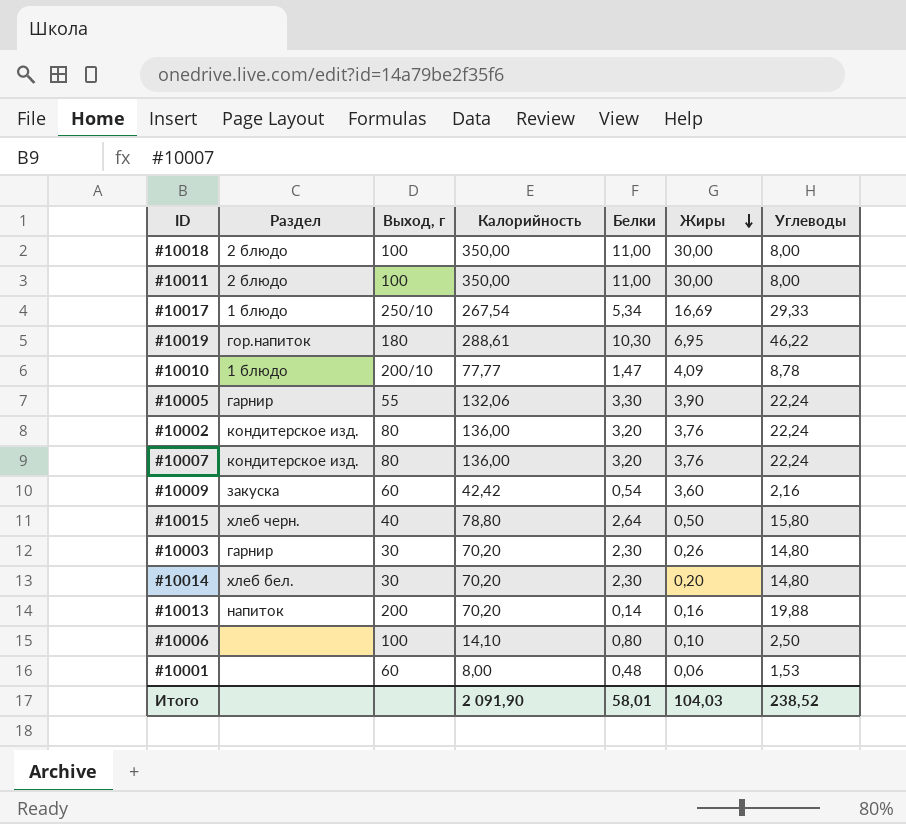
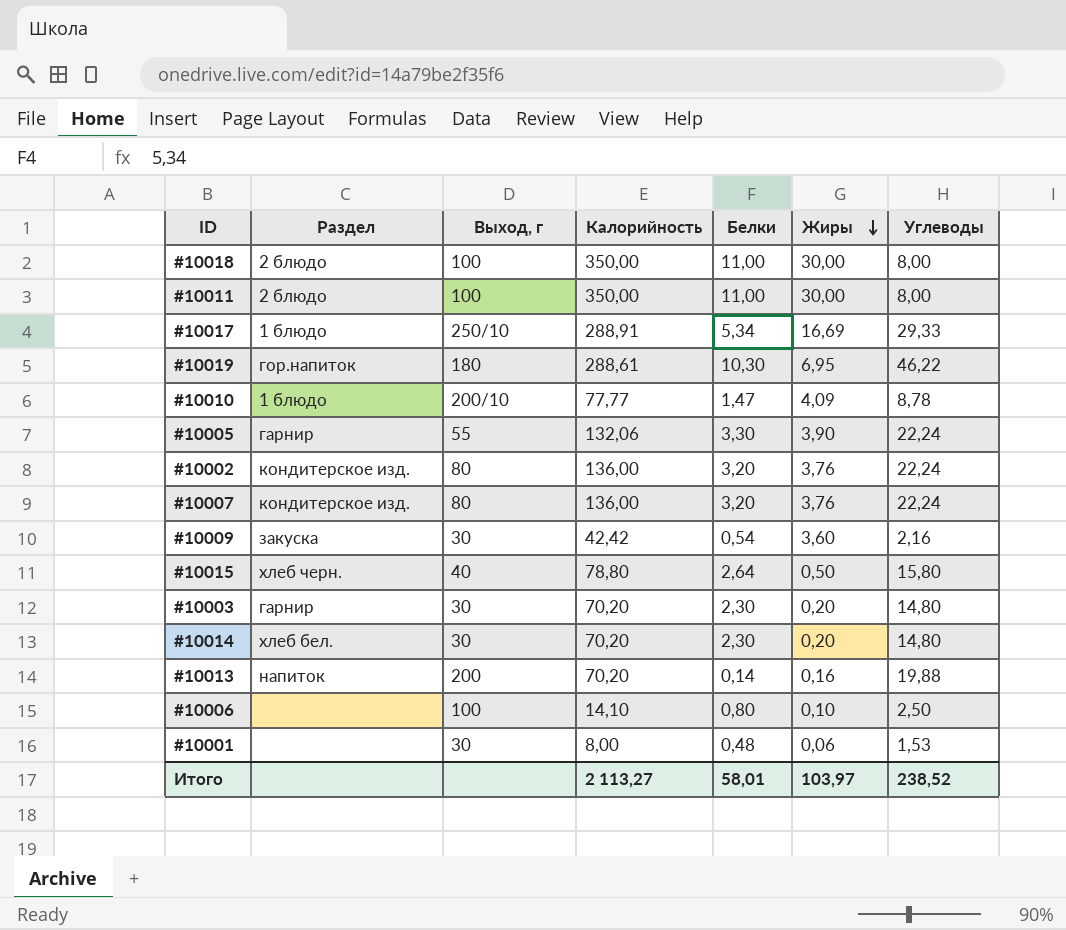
#10017 | Калорийность: 267,54 -> 288,91
#10009 | Выход, г: 60 -> 30
#10003 | Жиры: 0,26 -> 0,20
#10001 | Выход, г: 60 -> 30
Итого | Калорийность: 2 091,90 -> 2 113,27
Итого | Жиры: 104,03 -> 103,97

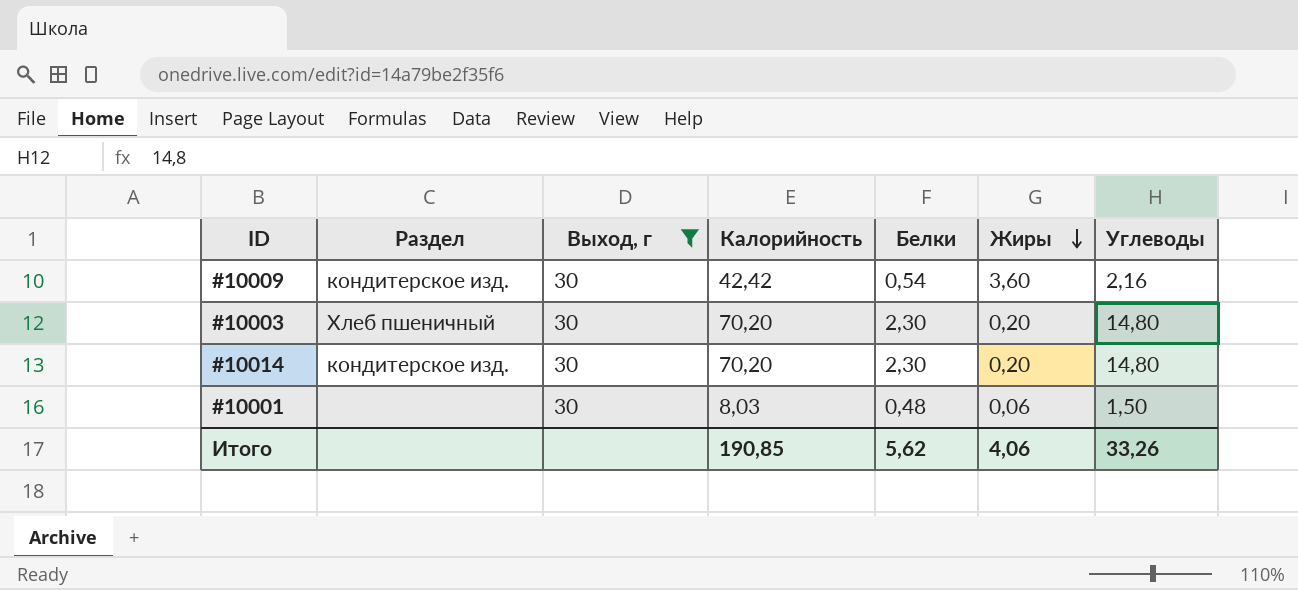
filter: none -> Выход, г = 30
#10009 | Раздел: закуска -> кондитерское изд.
#10003 | Раздел: гарнир -> Хлеб пшеничный
#10014 | Раздел: хлеб бел. -> кондитерское изд.
#10001 | Калорийность: 8,00 -> 8,03
#10001 | Углеводы: 1,53 -> 1,50
Итого | Калорийность: 2 113,27 -> 190,85
Итого | Белки: 58,01 -> 5,62
Итого | Жиры: 103,97 -> 4,06
Итого | Углеводы: 238,52 -> 33,26

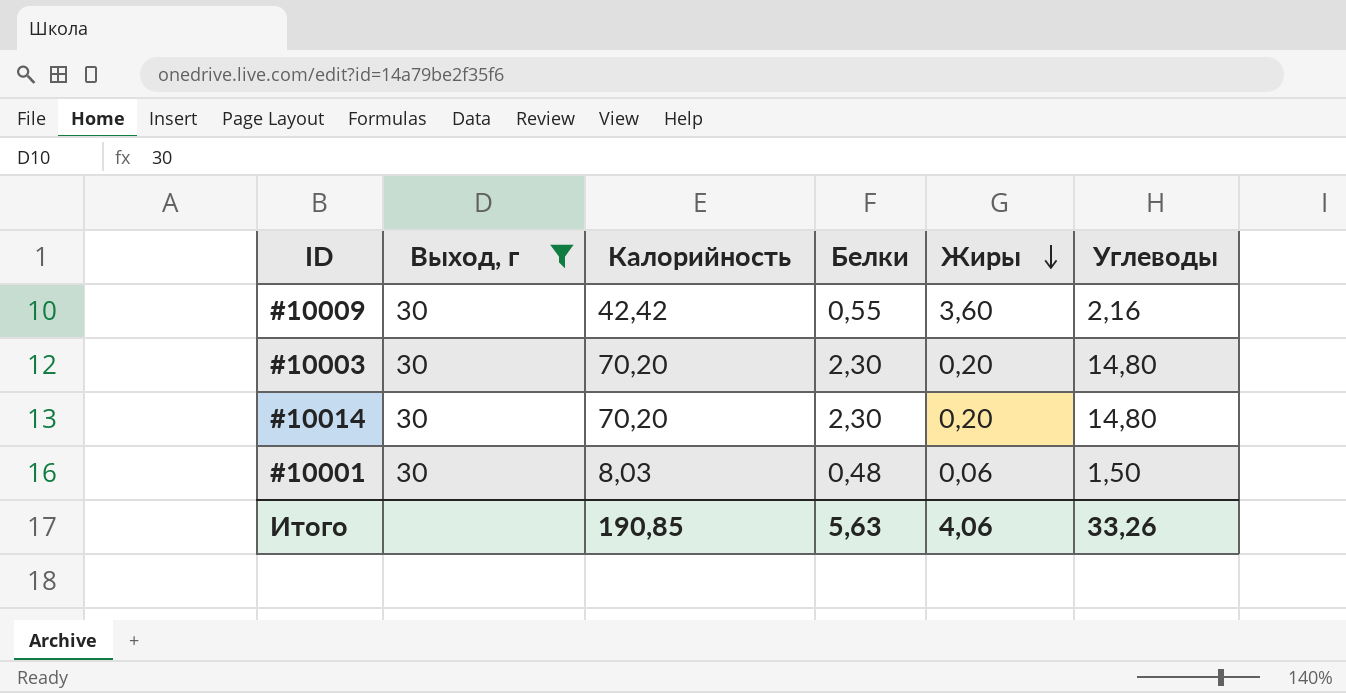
column Раздел | position: 2 -> none
#10009 | Белки: 0,54 -> 0,55
Итого | Белки: 5,62 -> 5,63

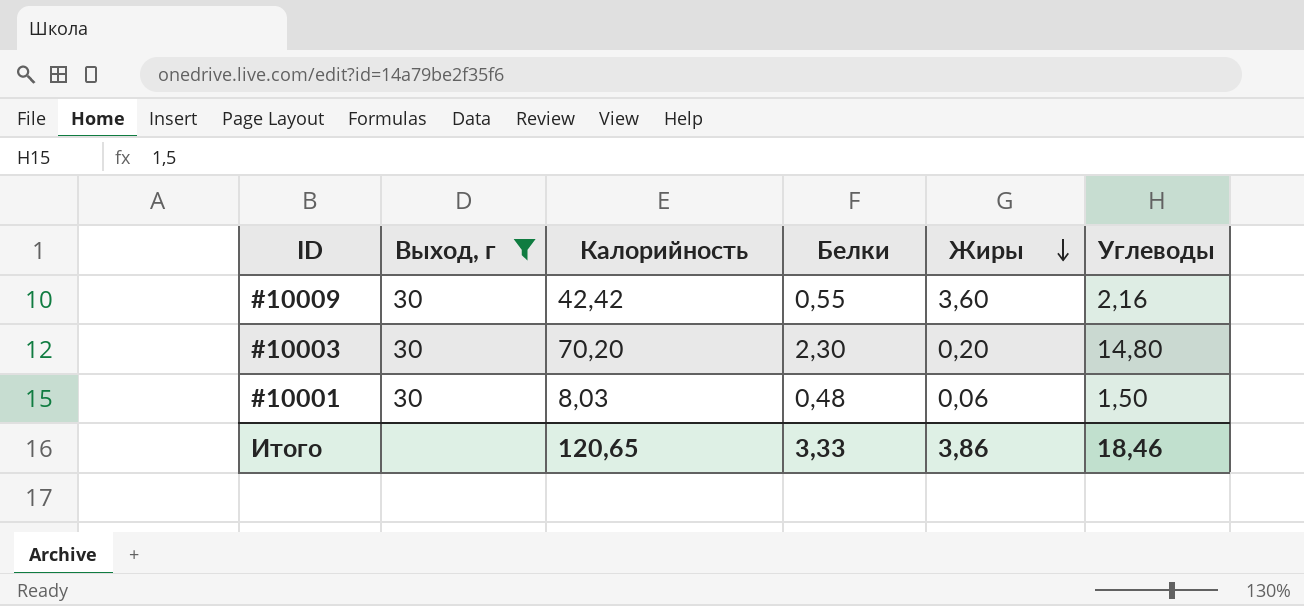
row #10014: 30 | 70,20 | 2,30 | 0,20 | 14,80 -> none
Итого | Калорийность: 190,85 -> 120,65
Итого | Белки: 5,63 -> 3,33
Итого | Жиры: 4,06 -> 3,86
Итого | Углеводы: 33,26 -> 18,46

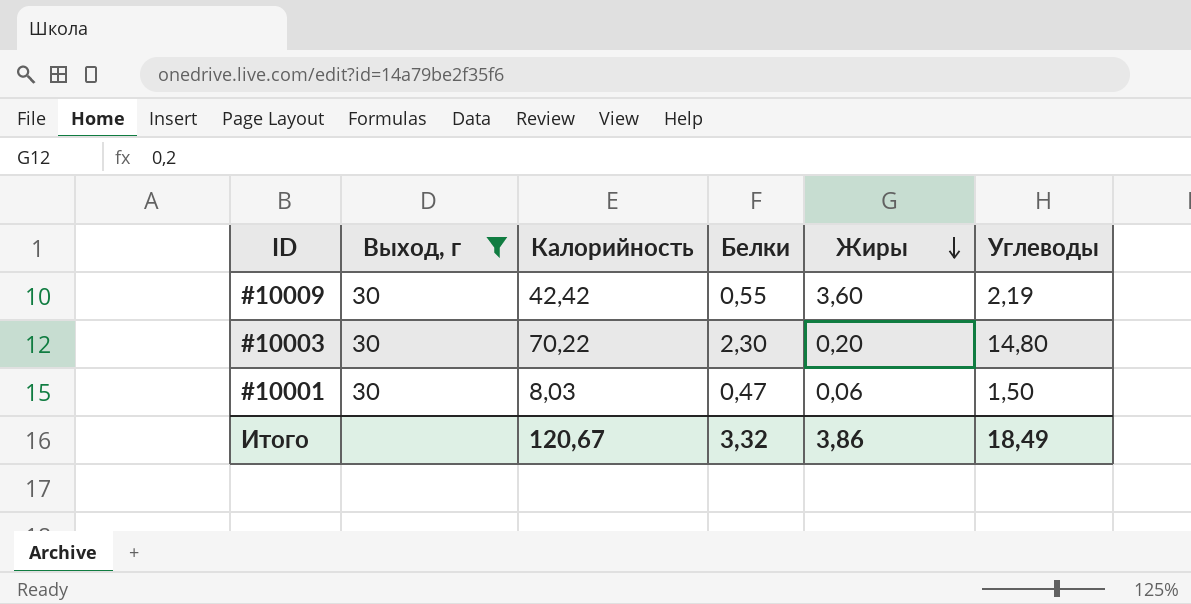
#10009 | Углеводы: 2,16 -> 2,19
#10003 | Калорийность: 70,20 -> 70,22
#10001 | Белки: 0,48 -> 0,47
Итого | Калорийность: 120,65 -> 120,67
Итого | Белки: 3,33 -> 3,32
Итого | Углеводы: 18,46 -> 18,49

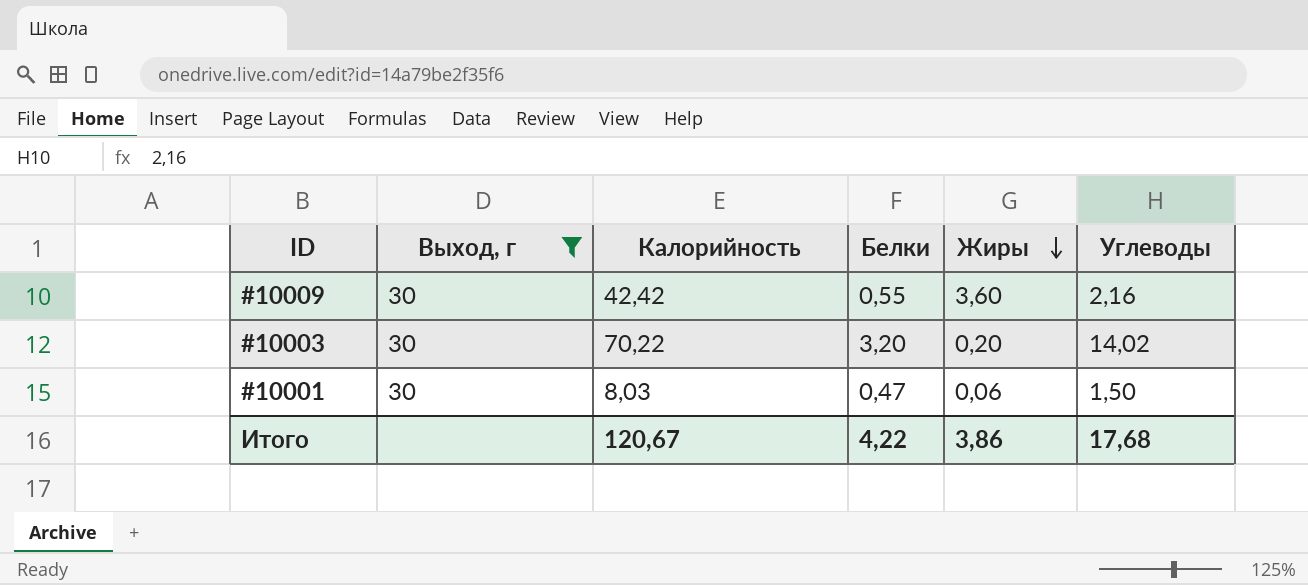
#10009 | Углеводы: 2,19 -> 2,16
#10003 | Белки: 2,30 -> 3,20
#10003 | Углеводы: 14,80 -> 14,02
Итого | Белки: 3,32 -> 4,22
Итого | Углеводы: 18,49 -> 17,68

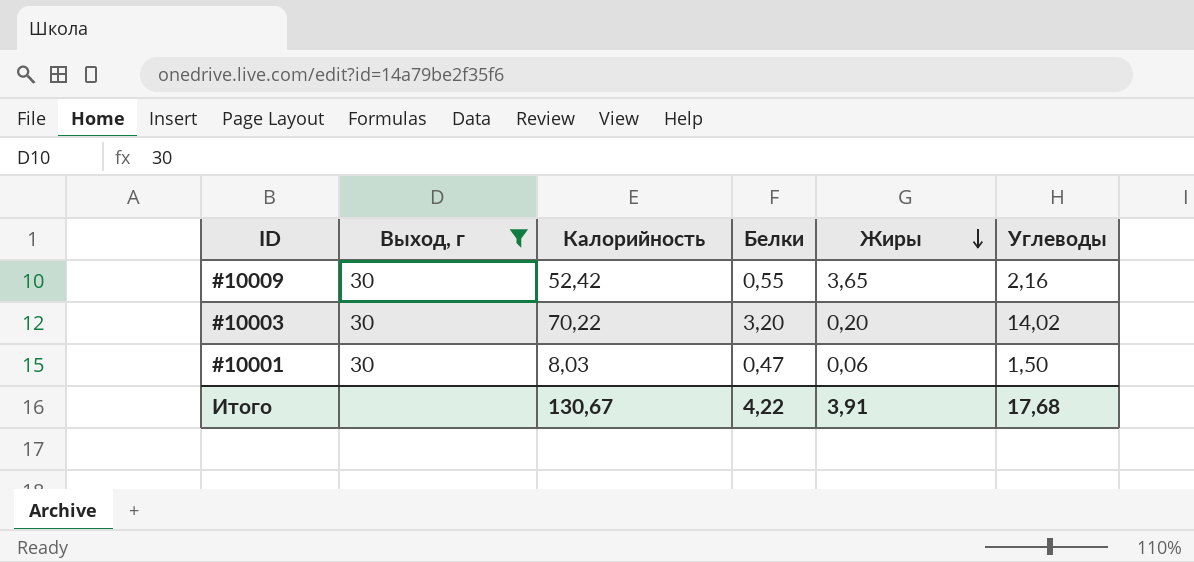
#10009 | Калорийность: 42,42 -> 52,42
#10009 | Жиры: 3,60 -> 3,65
Итого | Калорийность: 120,67 -> 130,67
Итого | Жиры: 3,86 -> 3,91

